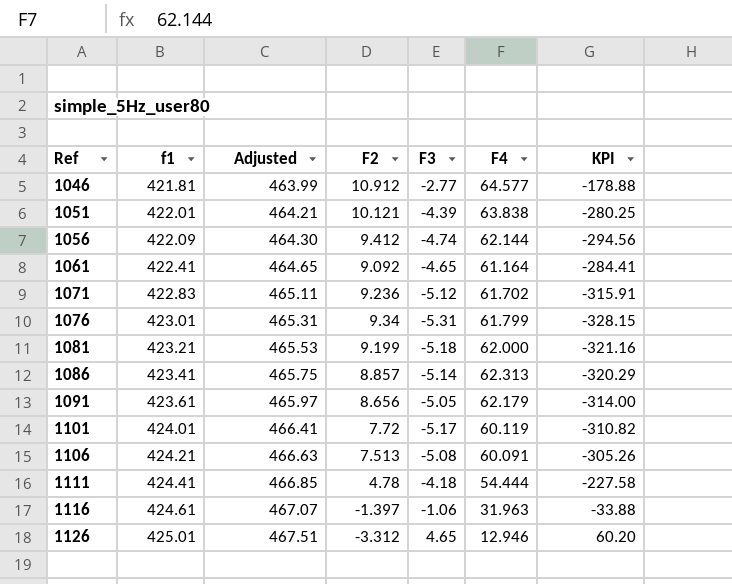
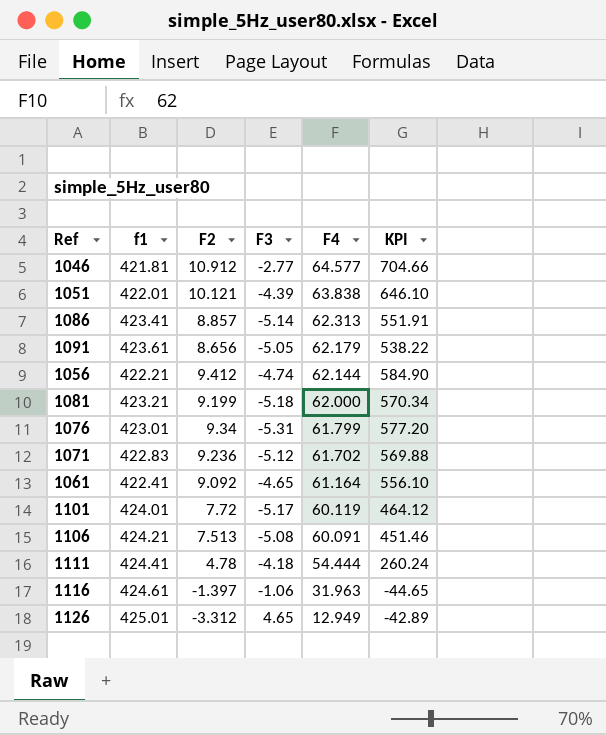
row order: Ref ascending -> F4 descending
column Adjusted | formula: [f1] * 1.1 -> none
column KPI | formula: [F3] * [F4] -> [F2] * [F4]
1056 | f1: 422.09 -> 422.21
1126 | F4: 12.946 -> 12.949

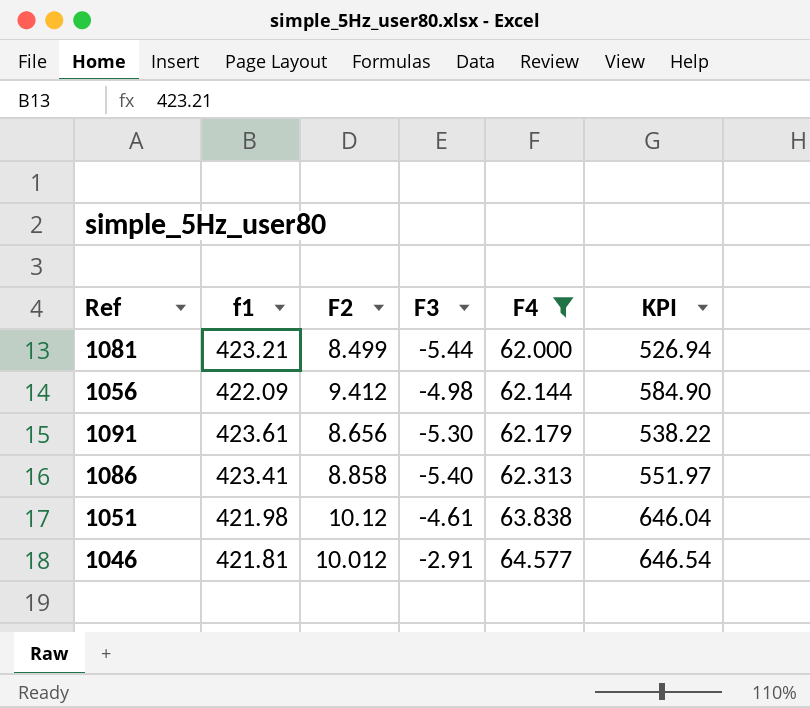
filter: none -> F4 >= 62.000
row order: F4 descending -> F4 ascending
1081 | F2: 9.199 -> 8.499
1081 | F3: -5.18 -> -5.44
1081 | KPI: 570.34 -> 526.94
1056 | f1: 422.21 -> 422.09
1056 | F3: -4.74 -> -4.98
1091 | F3: -5.05 -> -5.30
1086 | F2: 8.857 -> 8.858
1086 | F3: -5.14 -> -5.40
1086 | KPI: 551.91 -> 551.97
1051 | f1: 422.01 -> 421.98
1051 | F2: 10.121 -> 10.12
1051 | F3: -4.39 -> -4.61
1051 | KPI: 646.10 -> 646.04
1046 | F2: 10.912 -> 10.012
1046 | F3: -2.77 -> -2.91
1046 | KPI: 704.66 -> 646.54

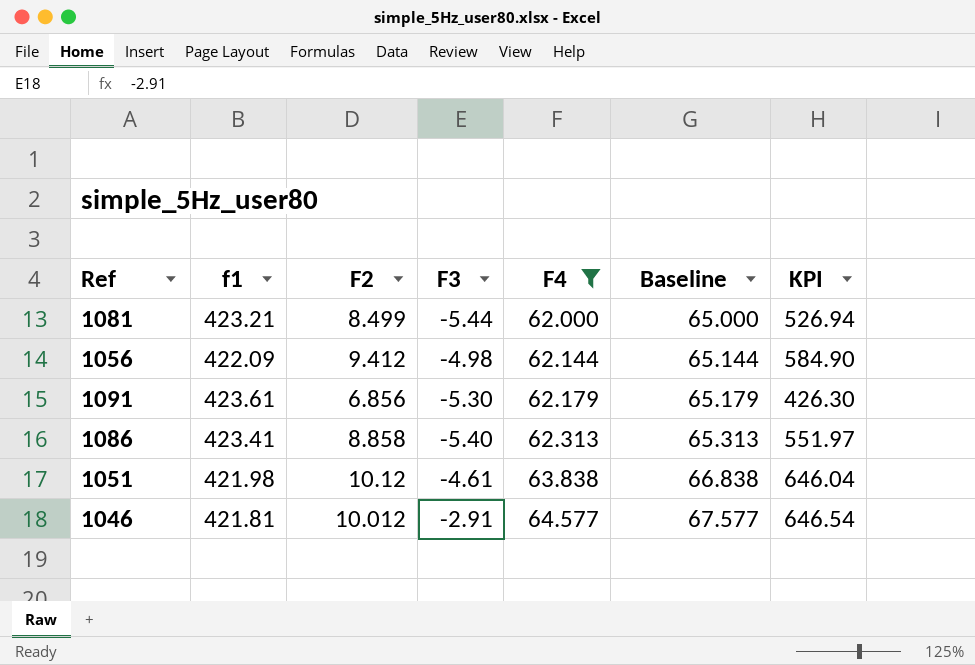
column Baseline | formula: none -> [F4] + 3
1091 | F2: 8.656 -> 6.856
1091 | KPI: 538.22 -> 426.30

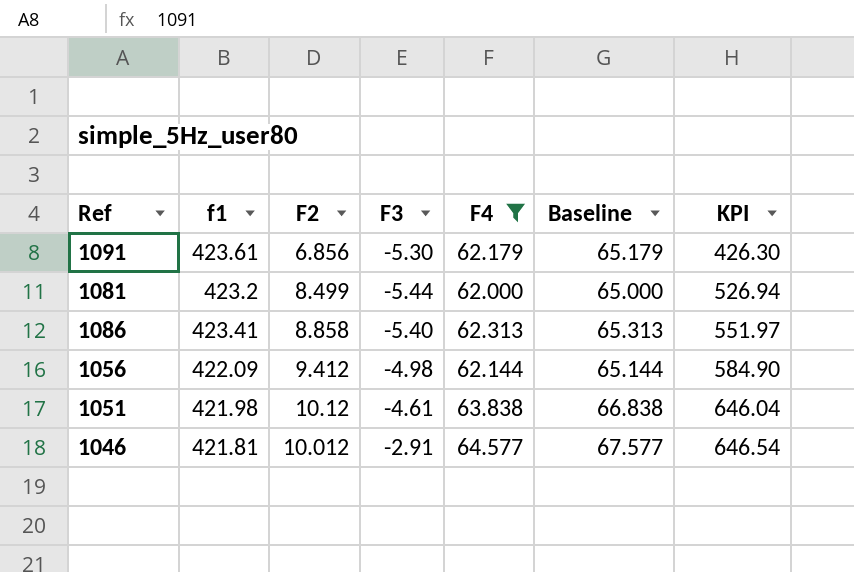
row order: F4 ascending -> KPI ascending
1081 | f1: 423.21 -> 423.2

